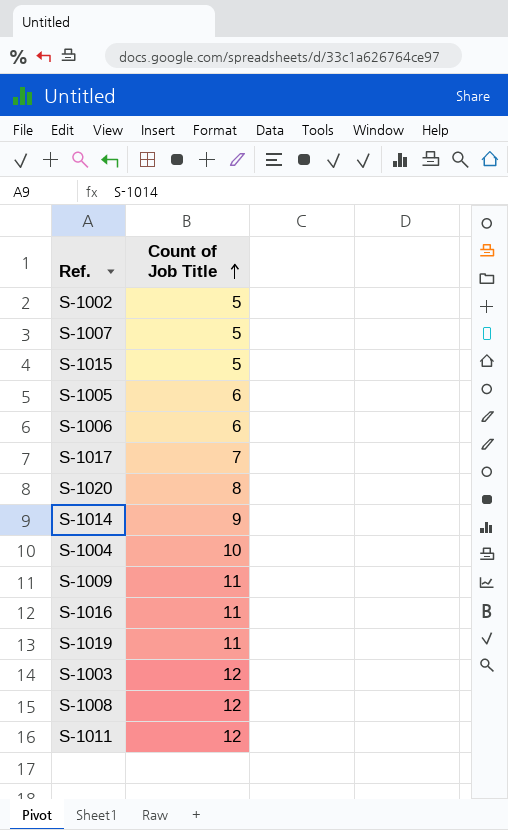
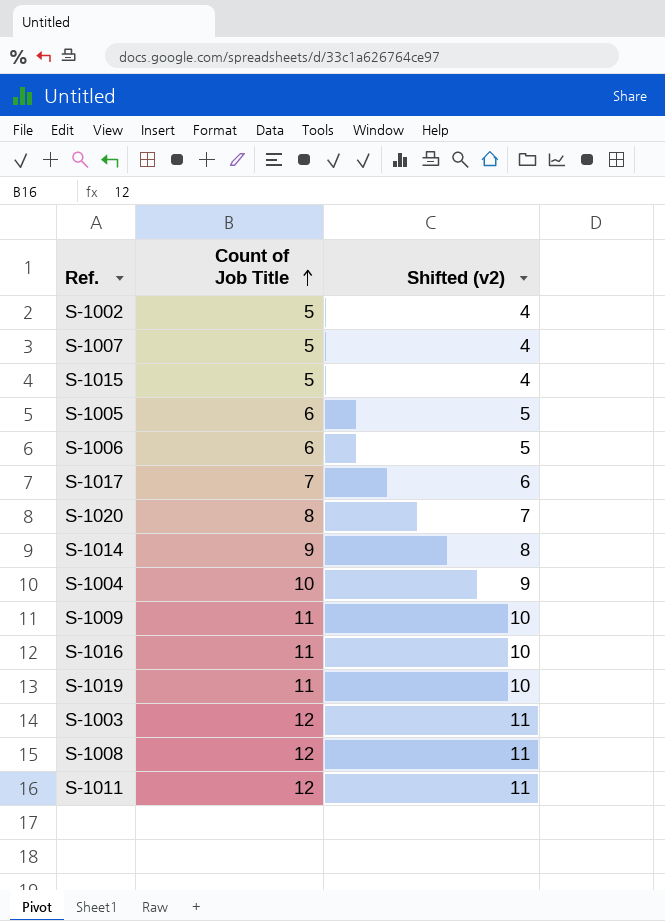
column Shifted (v2) | formula: none -> [Count of Job Title] - 1

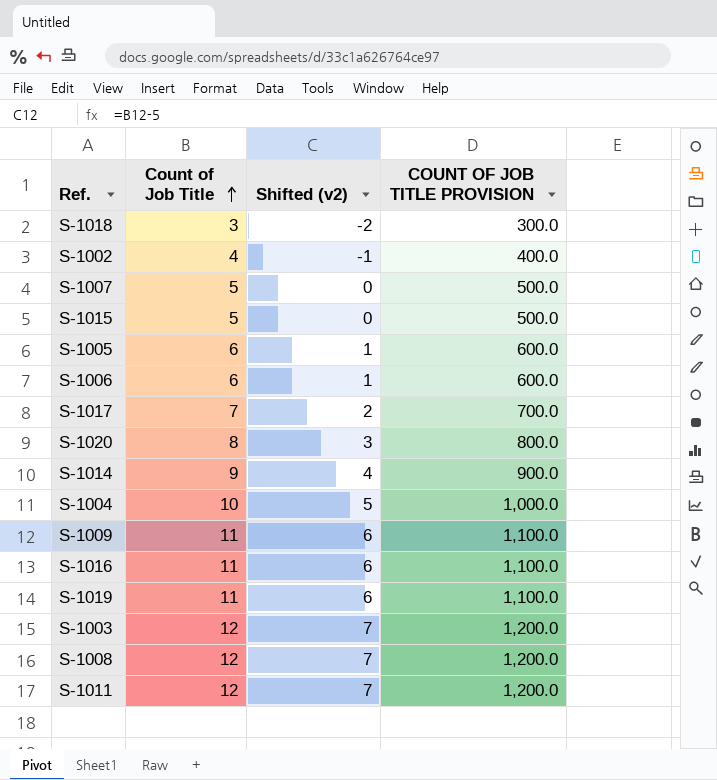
column Shifted (v2) | formula: [Count of Job Title] - 1 -> [Count of Job Title] - 5
column COUNT OF JOB TITLE PROVISION | formula: none -> [Count of Job Title] * 100
row S-1018: none -> 3 | -2 | 300.0
S-1002 | Count of Job Title: 5 -> 4

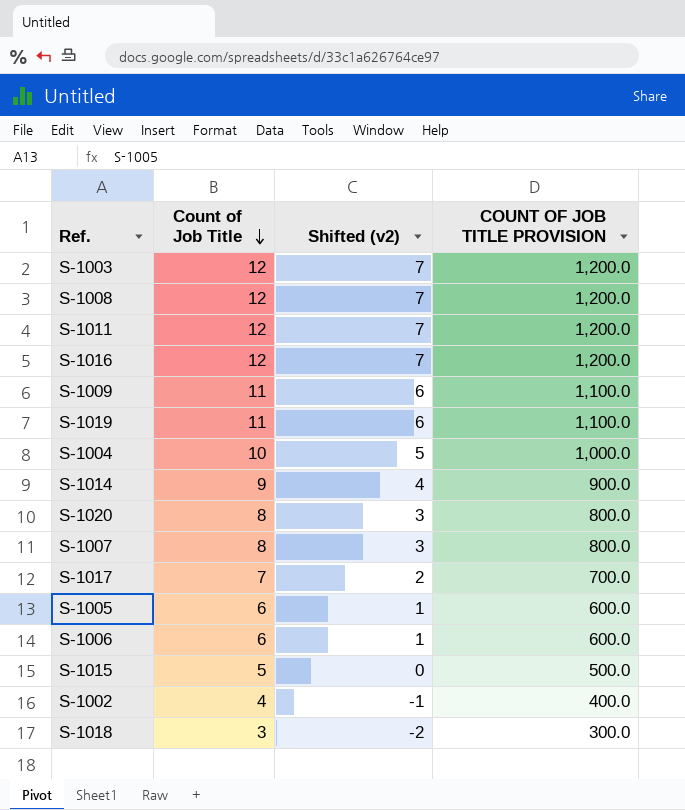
row order: Count of Job Title ascending -> Count of Job Title descending
S-1016 | Count of Job Title: 11 -> 12
S-1016 | Shifted (v2): 6 -> 7
S-1016 | COUNT OF JOB TITLE PROVISION: 1,100.0 -> 1,200.0
S-1007 | Count of Job Title: 5 -> 8
S-1007 | Shifted (v2): 0 -> 3
S-1007 | COUNT OF JOB TITLE PROVISION: 500.0 -> 800.0

